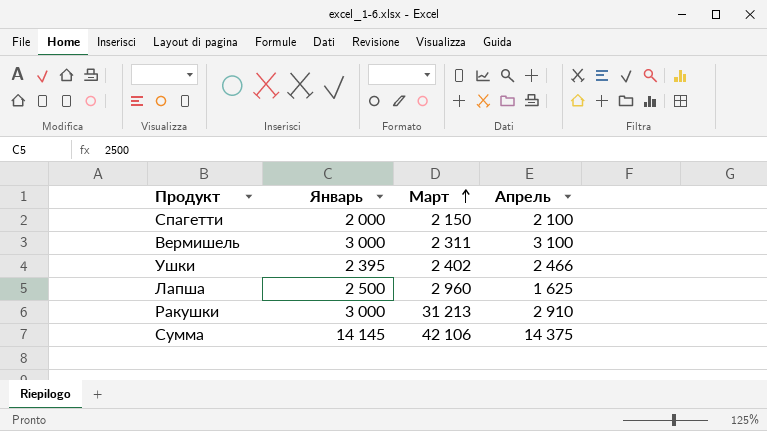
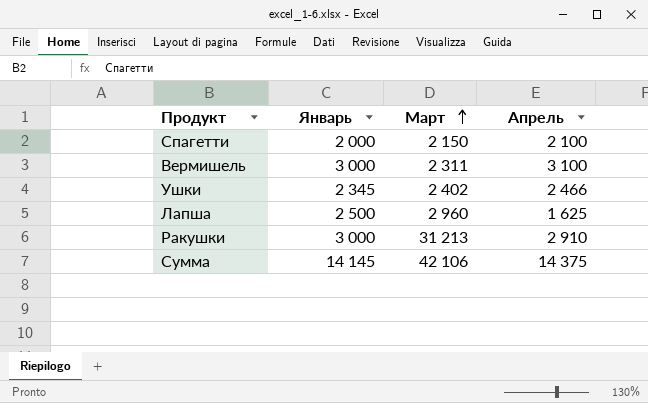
Ушки | Январь: 2 395 -> 2 345

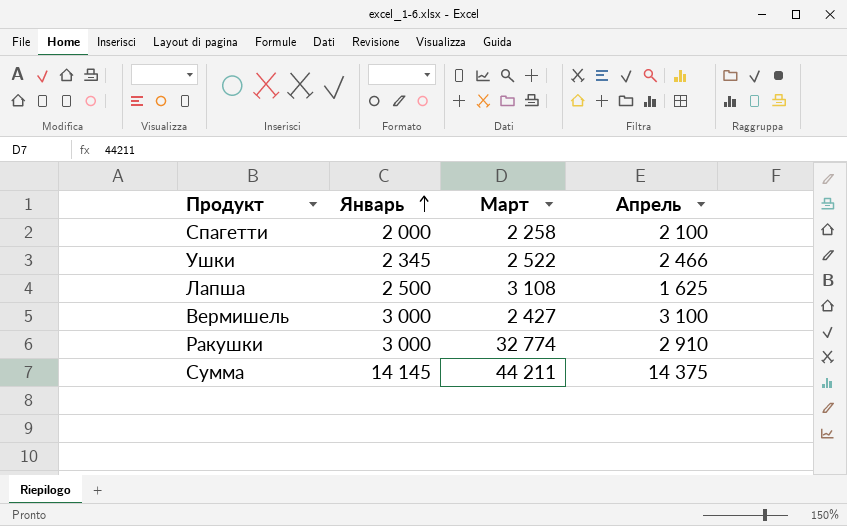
row order: Март ascending -> Январь ascending
Спагетти | Март: 2 150 -> 2 258
Ушки | Март: 2 402 -> 2 522
Лапша | Март: 2 960 -> 3 108
Вермишель | Март: 2 311 -> 2 427
Ракушки | Март: 31 213 -> 32 774
Сумма | Март: 42 106 -> 44 211

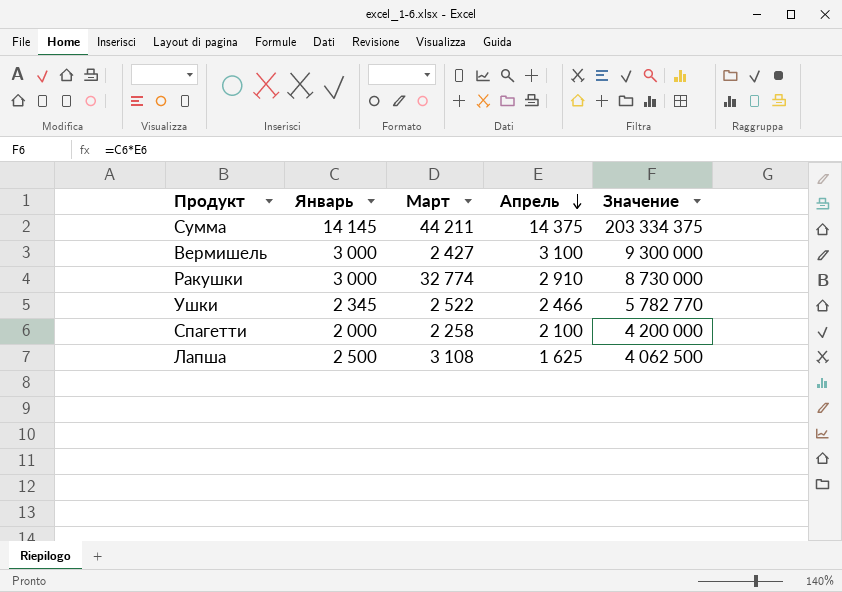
row order: Январь ascending -> Апрель descending
column Значение | formula: none -> [Январь] * [Апрель]

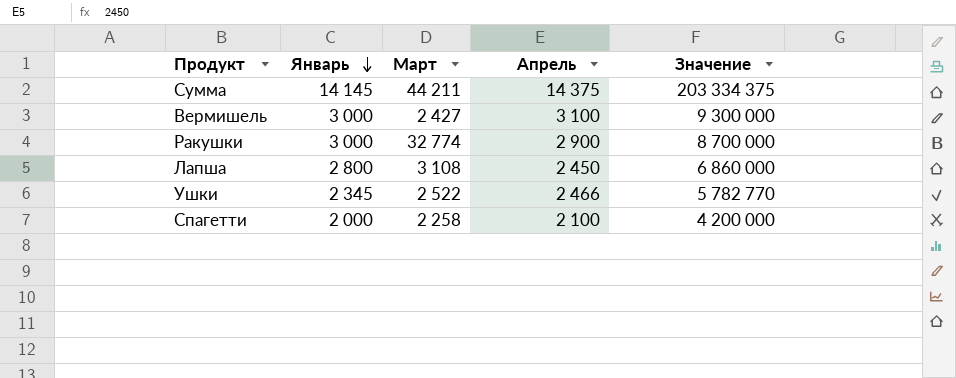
row order: Апрель descending -> Январь descending
Ракушки | Апрель: 2 910 -> 2 900
Ракушки | Значение: 8 730 000 -> 8 700 000
Лапша | Январь: 2 500 -> 2 800
Лапша | Апрель: 1 625 -> 2 450
Лапша | Значение: 4 062 500 -> 6 860 000

